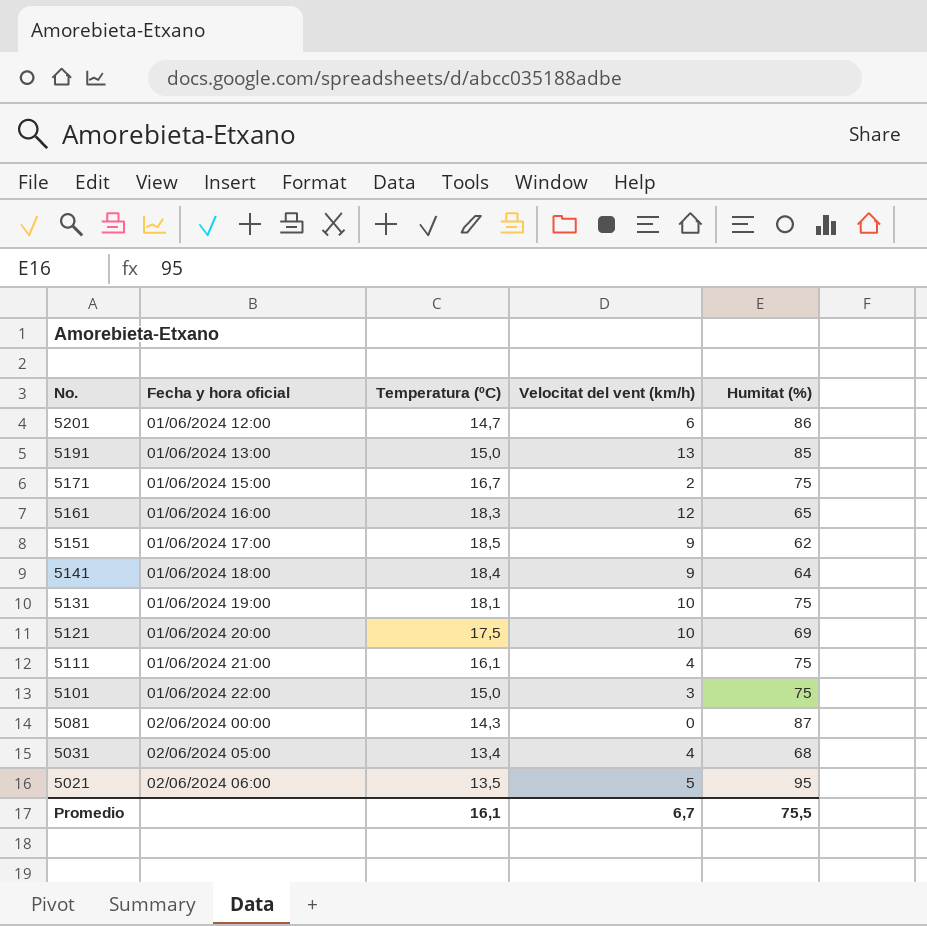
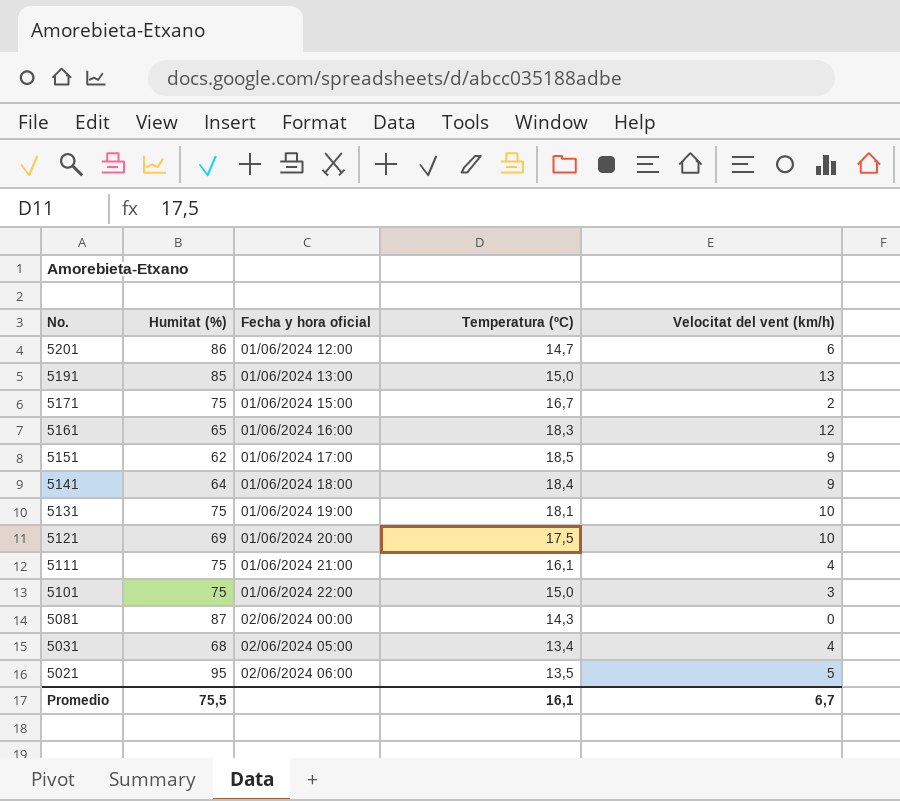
column Humitat (%) | position: 5 -> 2

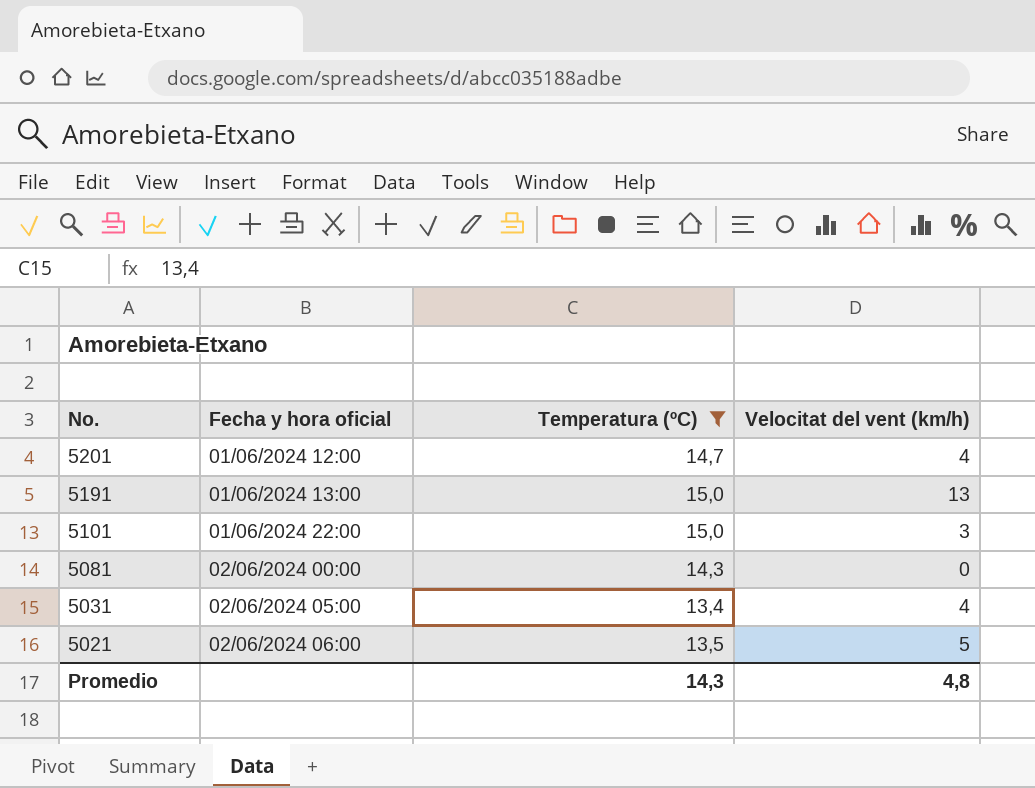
filter: none -> Temperatura (ºC) <= 15,0
column Humitat (%) | position: 2 -> none
5201 | Velocitat del vent (km/h): 6 -> 4
Promedio | Temperatura (ºC): 16,1 -> 14,3
Promedio | Velocitat del vent (km/h): 6,7 -> 4,8

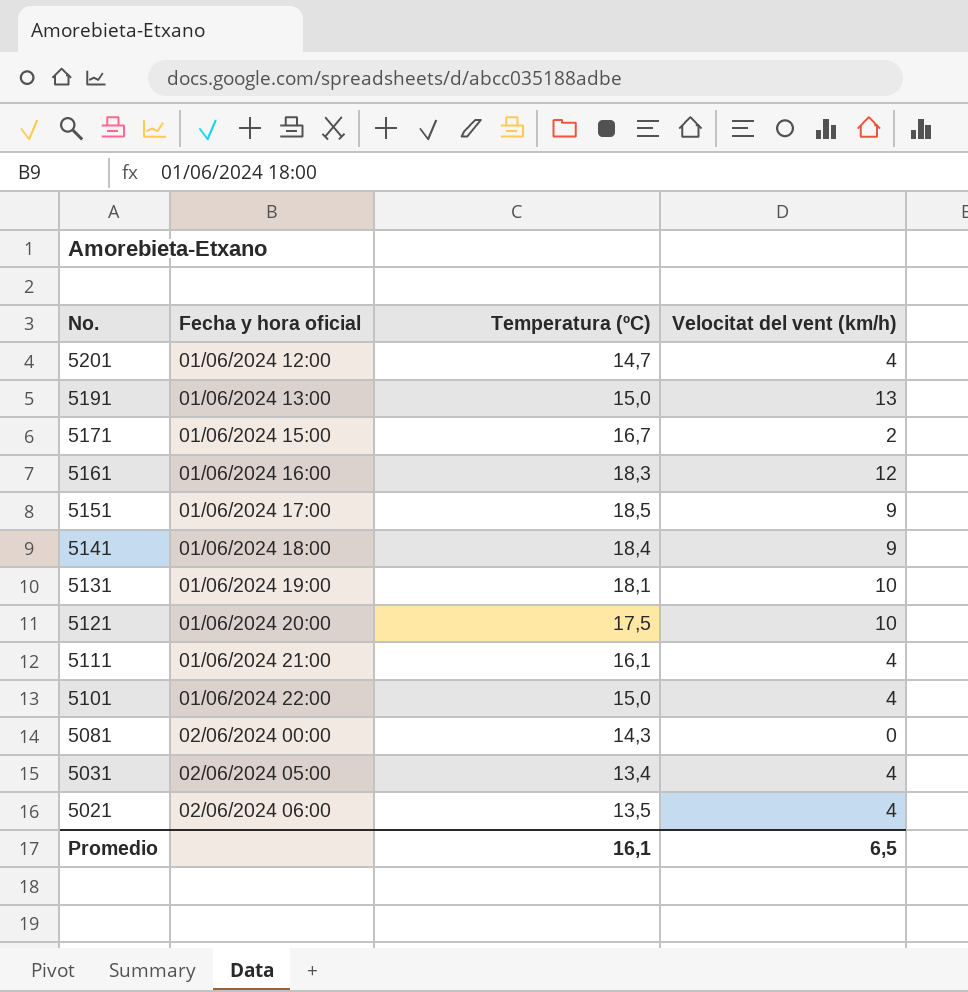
filter: Temperatura (ºC) <= 15,0 -> none
5101 | Velocitat del vent (km/h): 3 -> 4
5021 | Velocitat del vent (km/h): 5 -> 4
Promedio | Temperatura (ºC): 14,3 -> 16,1
Promedio | Velocitat del vent (km/h): 4,8 -> 6,5

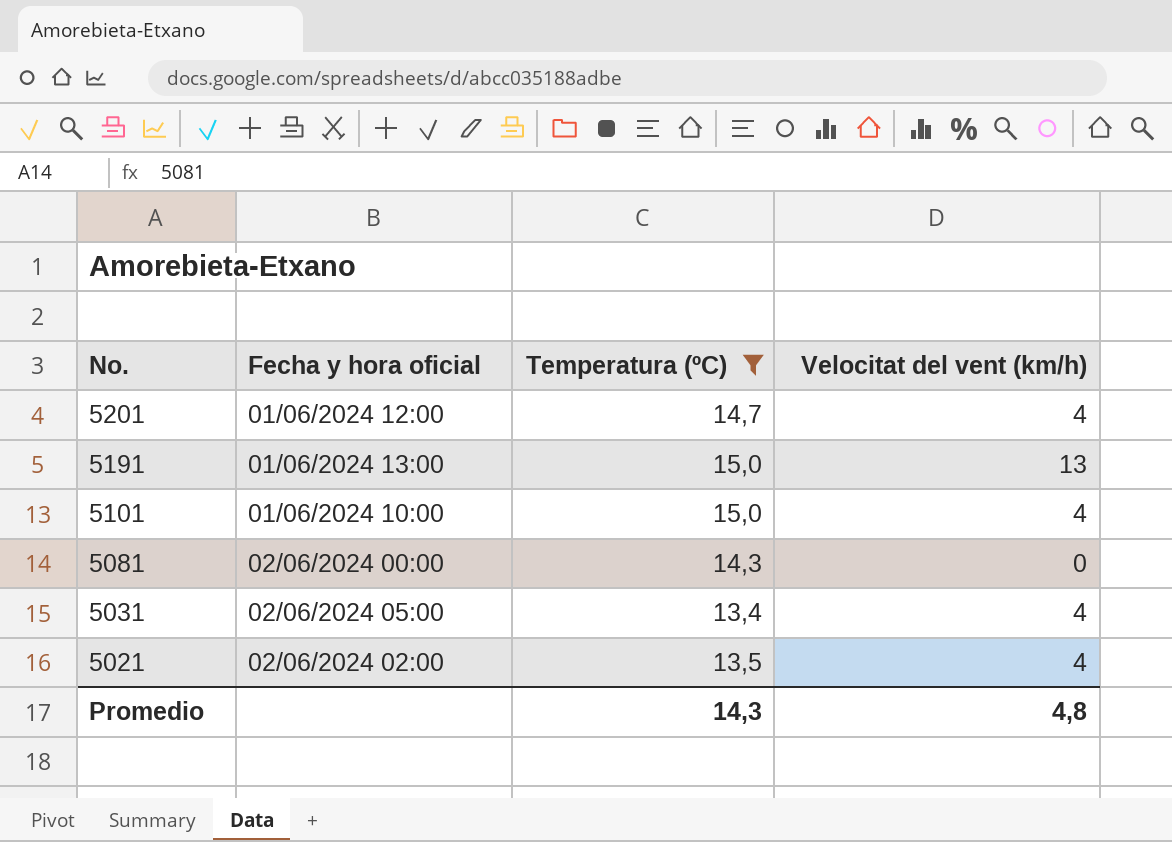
filter: none -> Temperatura (ºC) <= 15,0
5101 | Fecha y hora oficial: 01/06/2024 22:00 -> 01/06/2024 10:00
5021 | Fecha y hora oficial: 02/06/2024 06:00 -> 02/06/2024 02:00
Promedio | Temperatura (ºC): 16,1 -> 14,3
Promedio | Velocitat del vent (km/h): 6,5 -> 4,8

